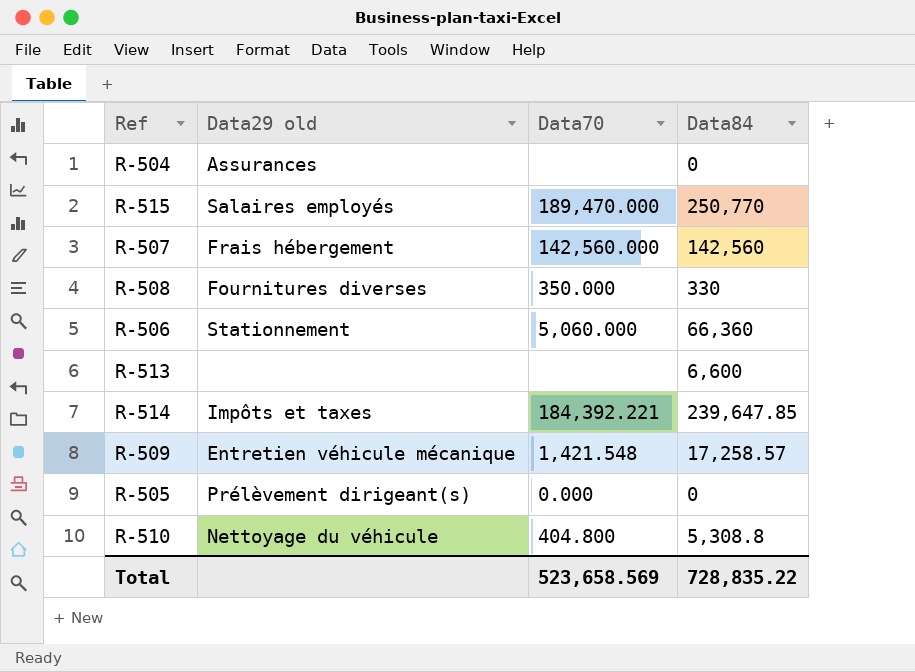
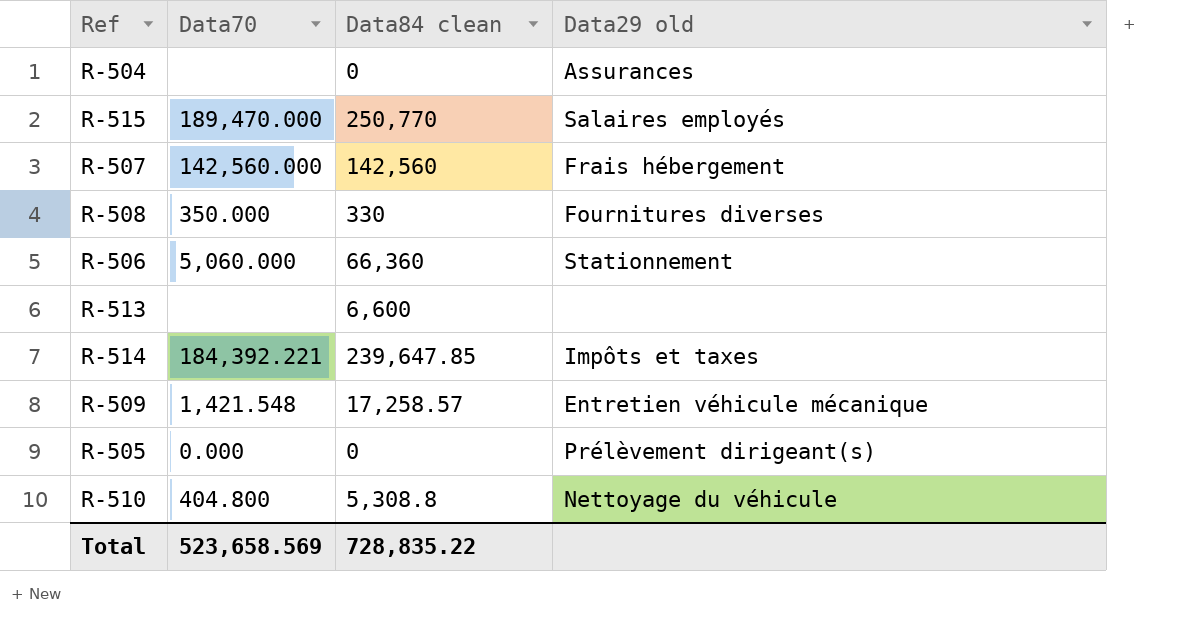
column name: Data84 -> Data84 clean
column Data29 old | position: 2 -> 4

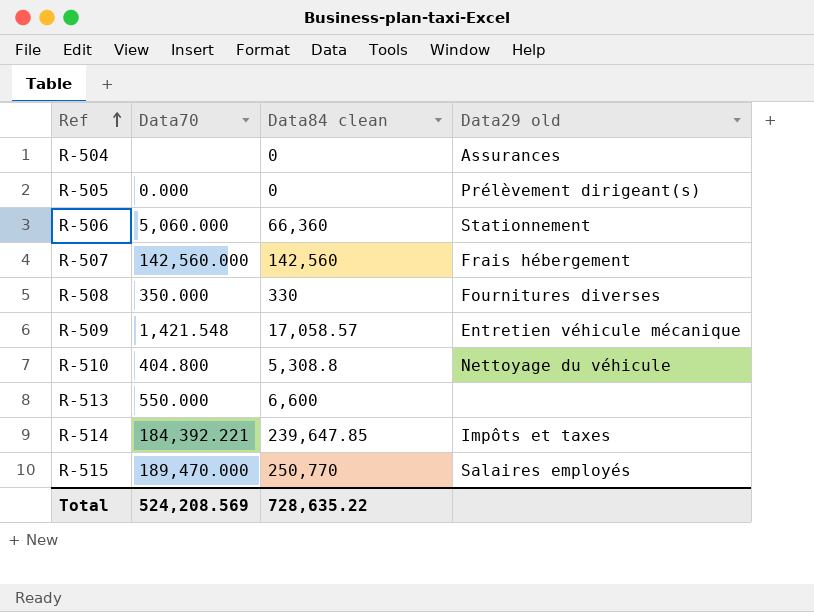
row order: none -> Ref ascending
R-509 | Data84 clean: 17,258.57 -> 17,058.57
R-513 | Data70: none -> 550.000
Total | Data70: 523,658.569 -> 524,208.569
Total | Data84 clean: 728,835.22 -> 728,635.22

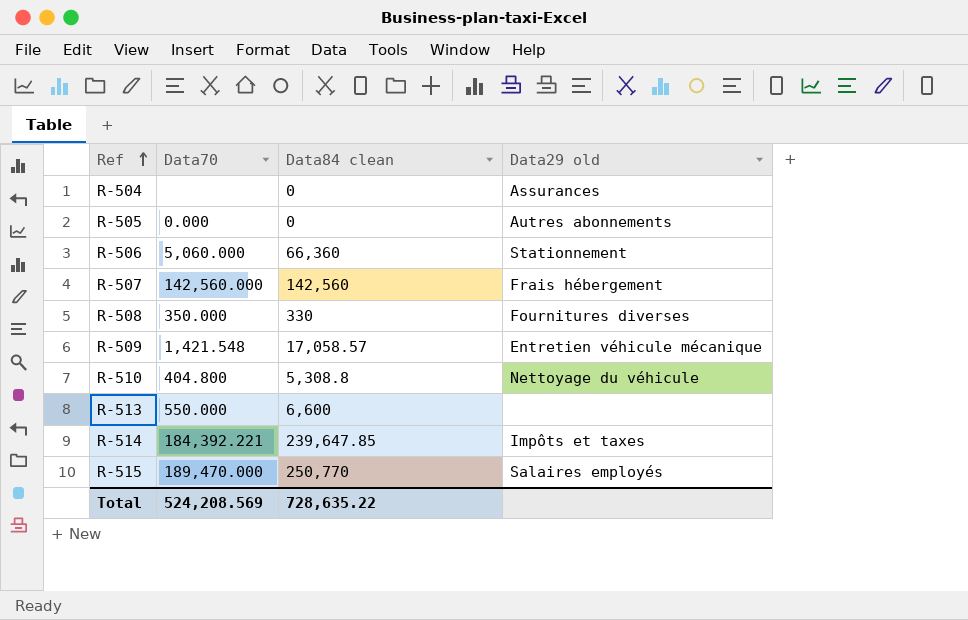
R-505 | Data29 old: Prélèvement dirigeant(s) -> Autres abonnements

